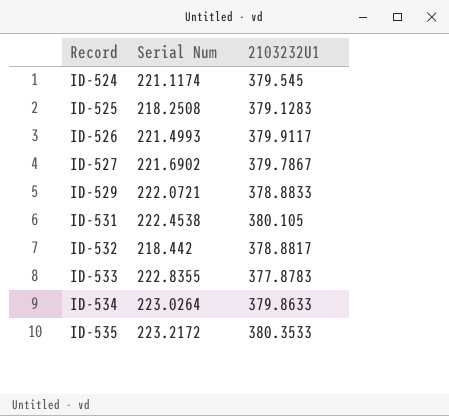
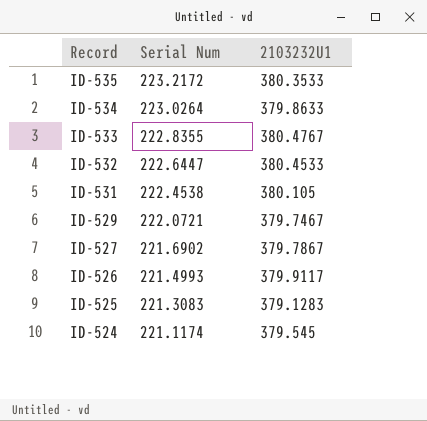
row order: Record ascending -> Record descending
ID-533 | 2103232U1: 377.8783 -> 380.4767
ID-532 | Serial Num: 218.442 -> 222.6447
ID-532 | 2103232U1: 378.8817 -> 380.4533
ID-529 | 2103232U1: 378.8833 -> 379.7467
ID-525 | Serial Num: 218.2508 -> 221.3083

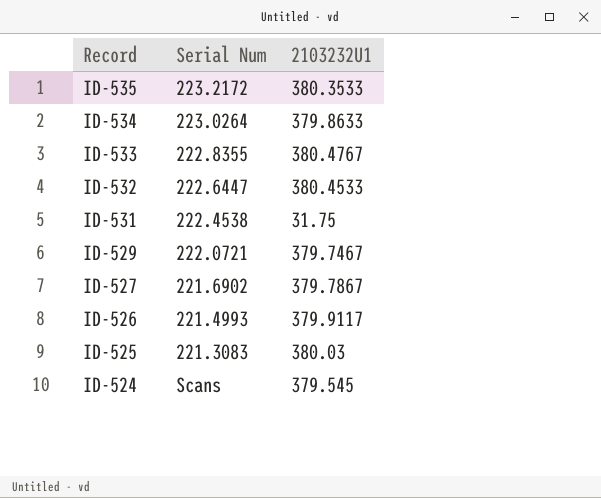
ID-531 | 2103232U1: 380.105 -> 31.75
ID-525 | 2103232U1: 379.1283 -> 380.03
ID-524 | Serial Num: 221.1174 -> Scans

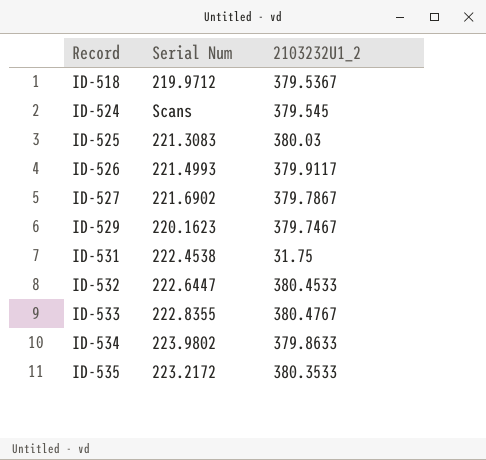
row order: Record descending -> Record ascending
column name: 2103232U1 -> 2103232U1_2
row ID-518: none -> 219.9712 | 379.5367
ID-529 | Serial Num: 222.0721 -> 220.1623
ID-534 | Serial Num: 223.0264 -> 223.9802

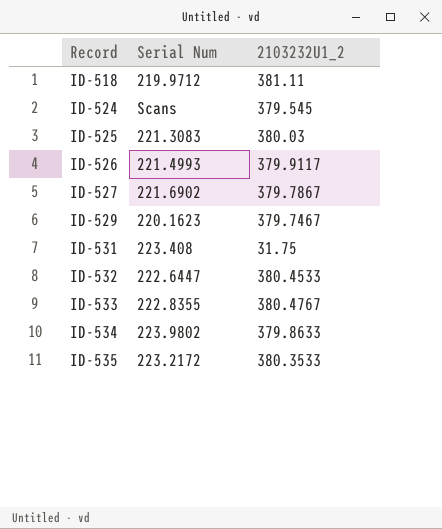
ID-518 | 2103232U1_2: 379.5367 -> 381.11
ID-531 | Serial Num: 222.4538 -> 223.408

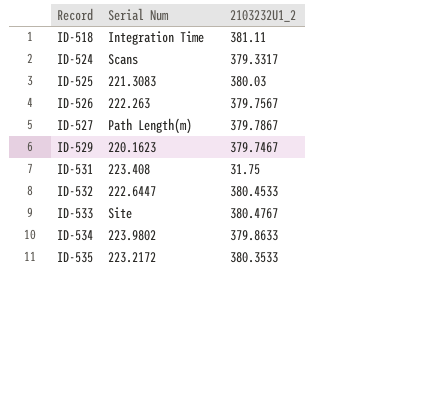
ID-518 | Serial Num: 219.9712 -> Integration Time
ID-524 | 2103232U1_2: 379.545 -> 379.3317
ID-526 | Serial Num: 221.4993 -> 222.263
ID-526 | 2103232U1_2: 379.9117 -> 379.7567
ID-527 | Serial Num: 221.6902 -> Path Length(m)
ID-533 | Serial Num: 222.8355 -> Site

